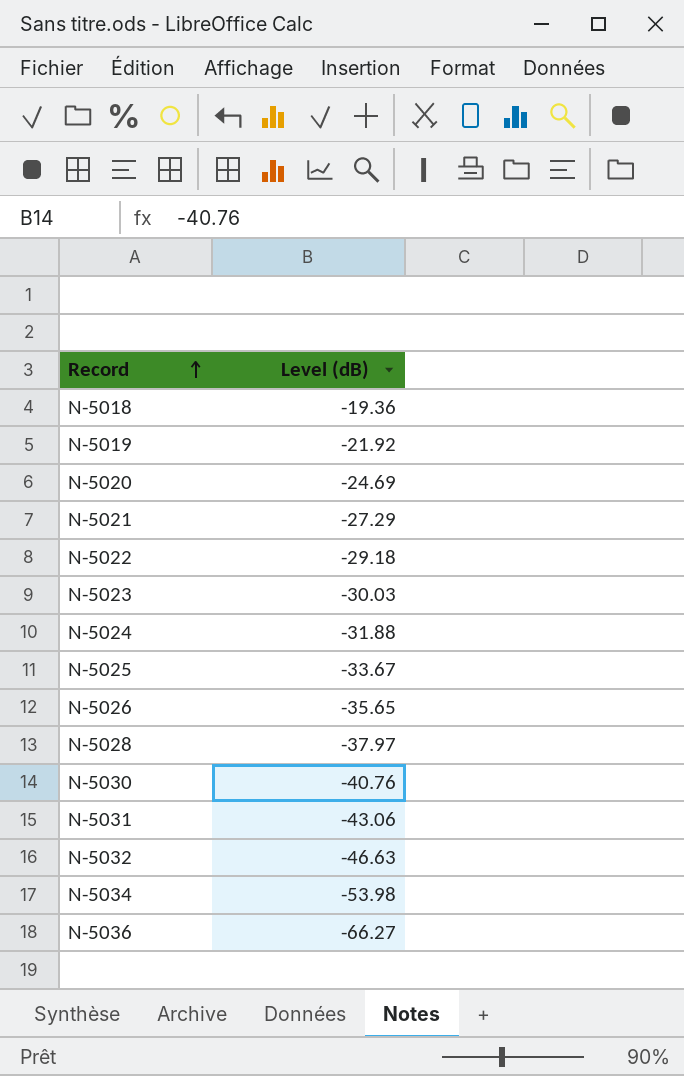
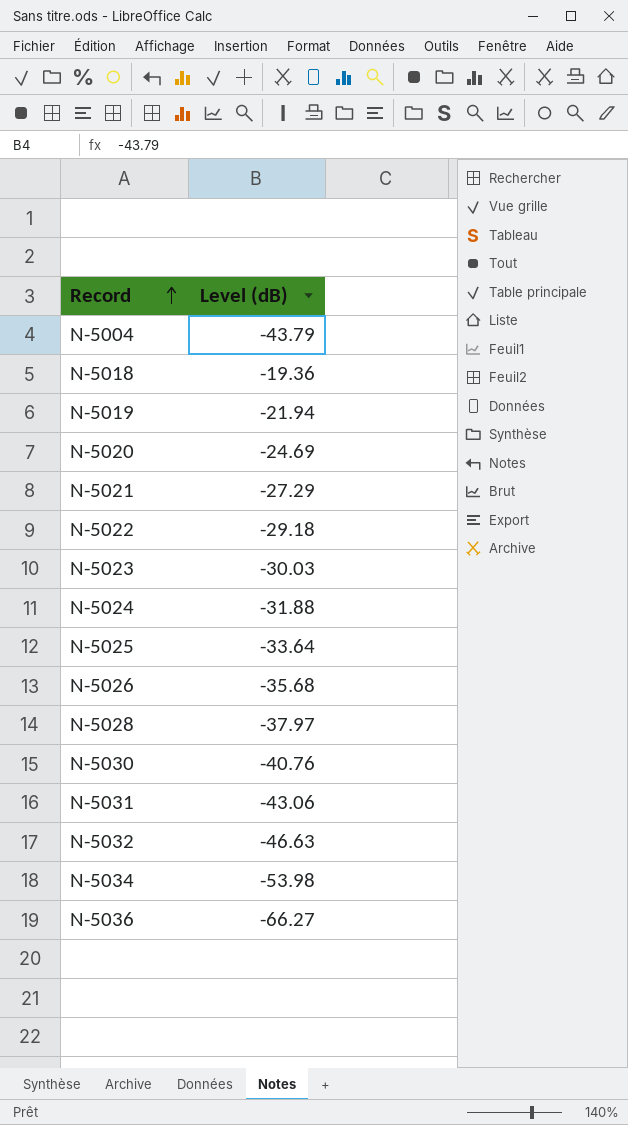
row N-5004: none -> -43.79
N-5019 | Level (dB): -21.92 -> -21.94
N-5025 | Level (dB): -33.67 -> -33.64
N-5026 | Level (dB): -35.65 -> -35.68

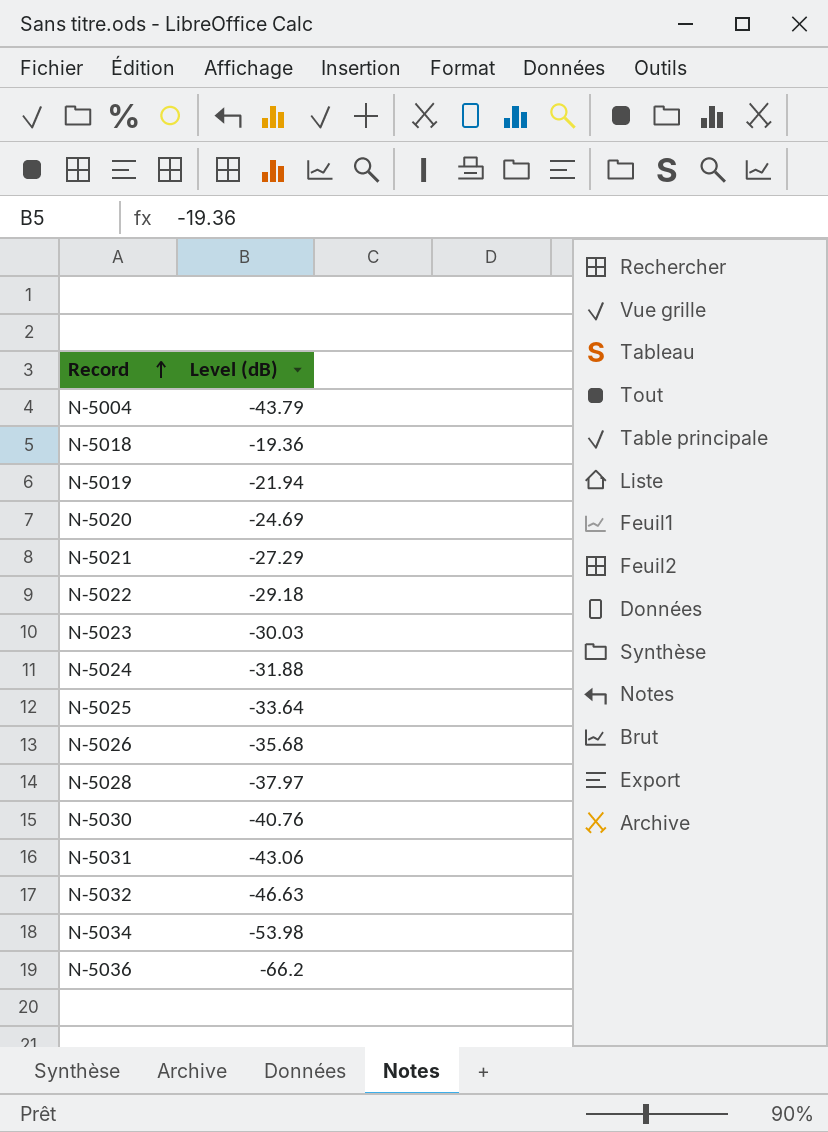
N-5036 | Level (dB): -66.27 -> -66.2

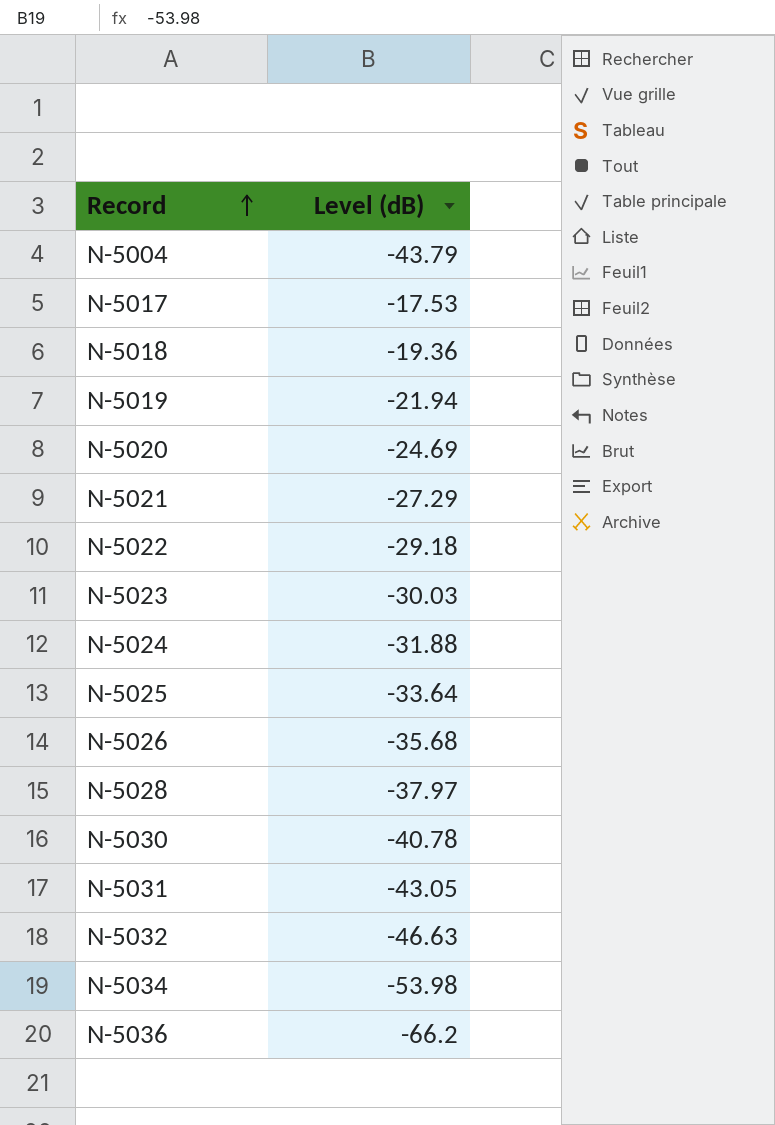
row N-5017: none -> -17.53
N-5030 | Level (dB): -40.76 -> -40.78
N-5031 | Level (dB): -43.06 -> -43.05

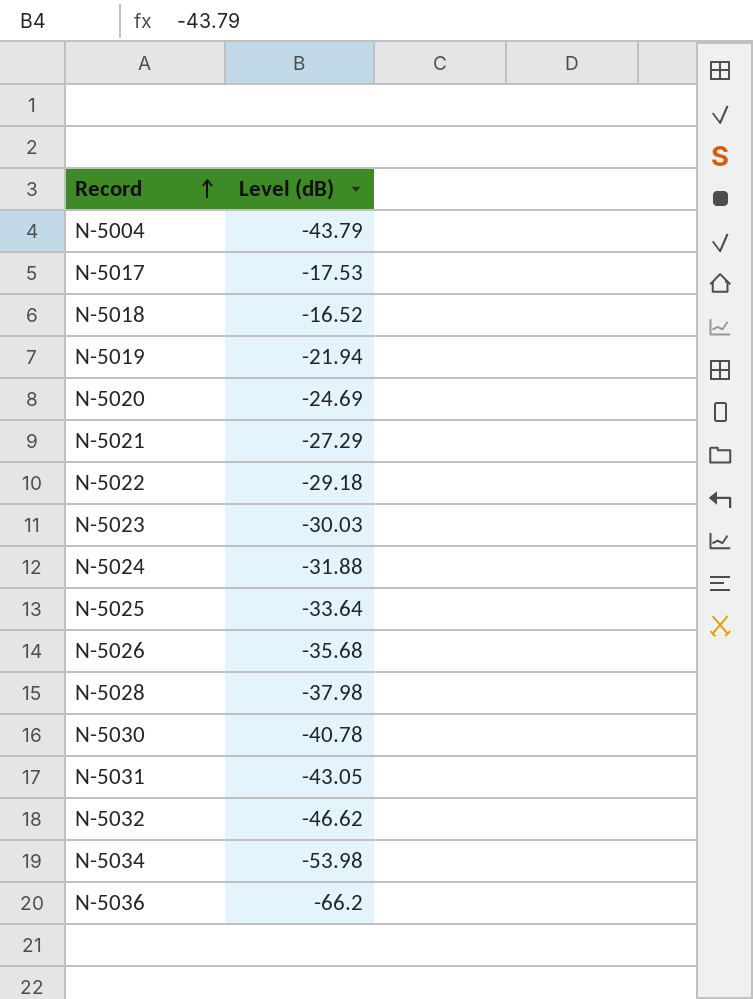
N-5018 | Level (dB): -19.36 -> -16.52
N-5028 | Level (dB): -37.97 -> -37.98
N-5032 | Level (dB): -46.63 -> -46.62

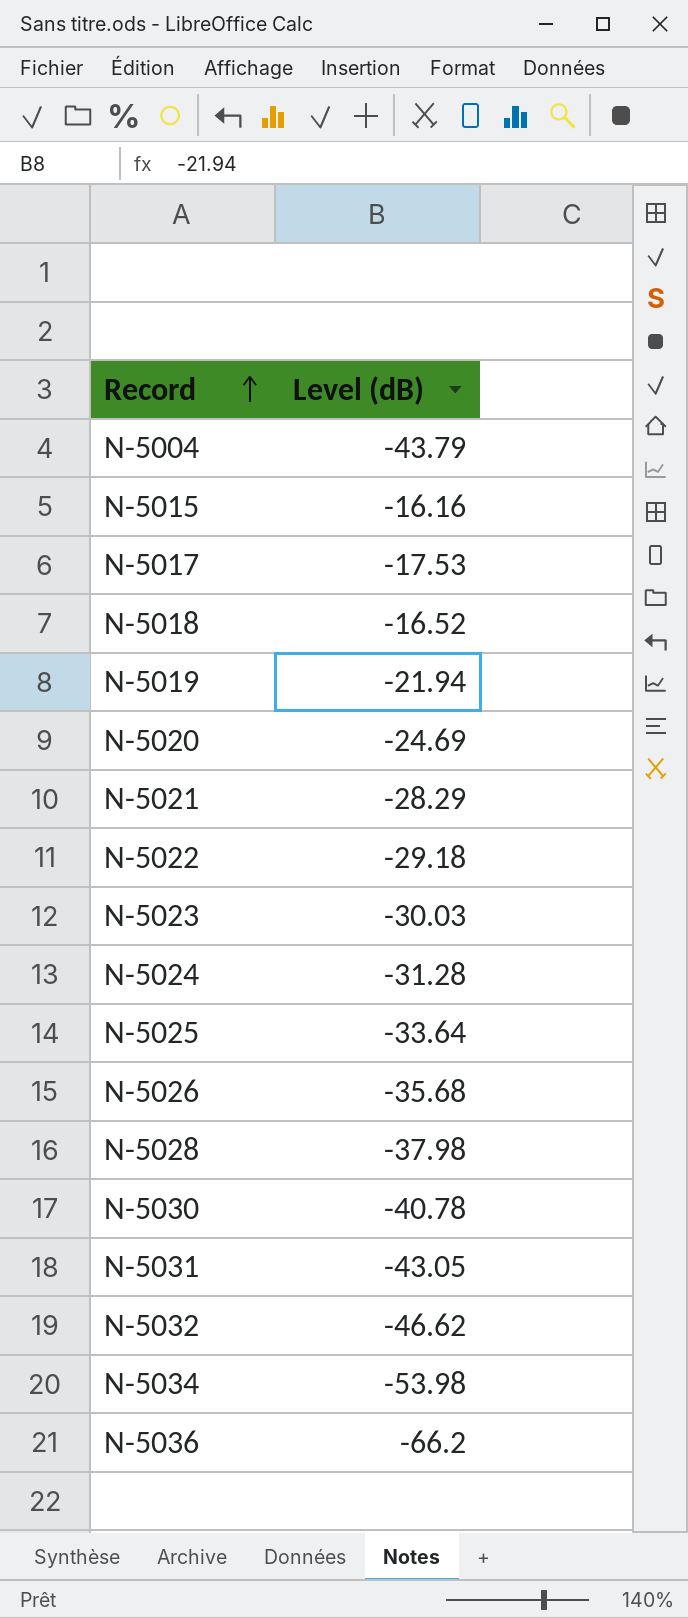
row N-5015: none -> -16.16
N-5021 | Level (dB): -27.29 -> -28.29
N-5024 | Level (dB): -31.88 -> -31.28

